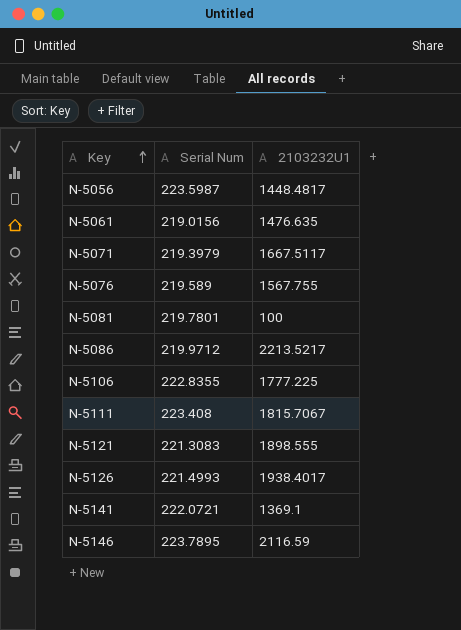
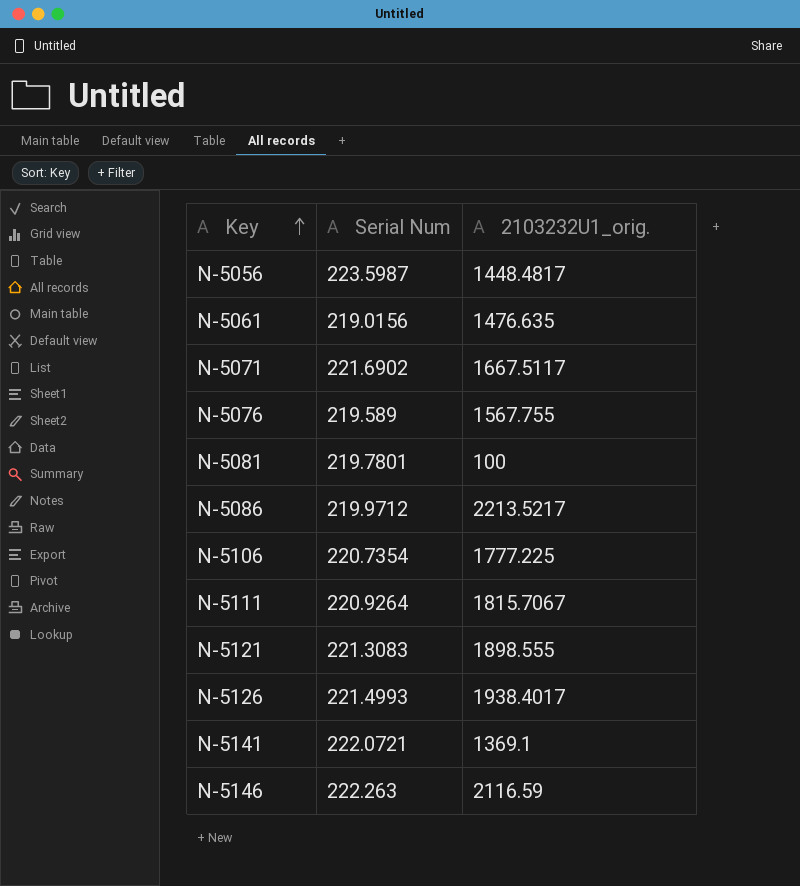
column name: 2103232U1 -> 2103232U1_orig.
N-5071 | Serial Num: 219.3979 -> 221.6902
N-5106 | Serial Num: 222.8355 -> 220.7354
N-5111 | Serial Num: 223.408 -> 220.9264
N-5146 | Serial Num: 223.7895 -> 222.263

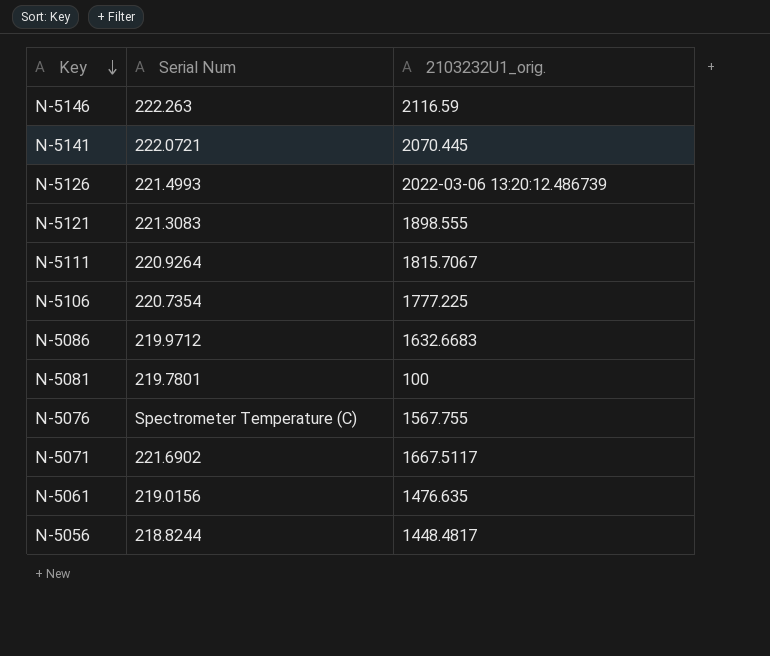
row order: Key ascending -> Key descending
N-5141 | 2103232U1_orig.: 1369.1 -> 2070.445
N-5126 | 2103232U1_orig.: 1938.4017 -> 2022-03-06 13:20:12.486739
N-5086 | 2103232U1_orig.: 2213.5217 -> 1632.6683
N-5076 | Serial Num: 219.589 -> Spectrometer Temperature (C)
N-5056 | Serial Num: 223.5987 -> 218.8244

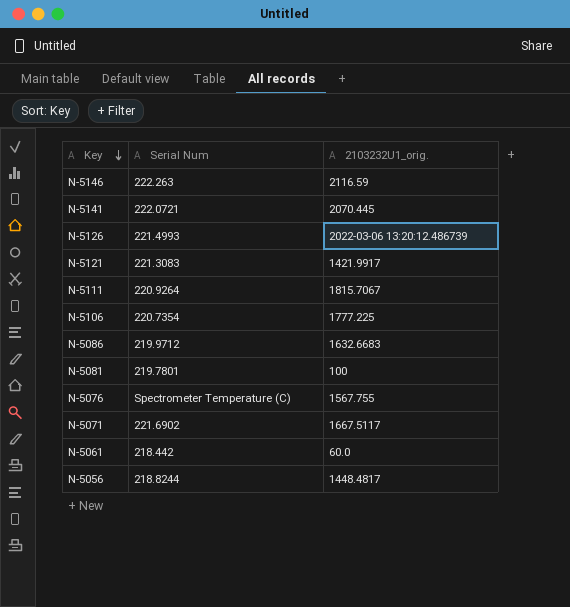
N-5121 | 2103232U1_orig.: 1898.555 -> 1421.9917
N-5061 | Serial Num: 219.0156 -> 218.442
N-5061 | 2103232U1_orig.: 1476.635 -> 60.0

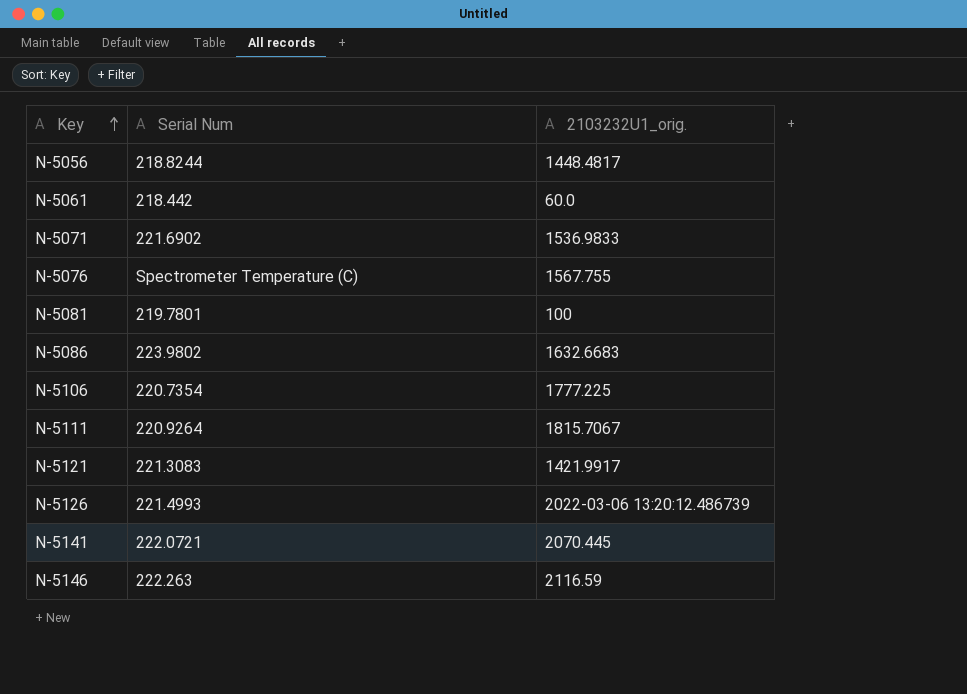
row order: Key descending -> Key ascending
N-5071 | 2103232U1_orig.: 1667.5117 -> 1536.9833
N-5086 | Serial Num: 219.9712 -> 223.9802

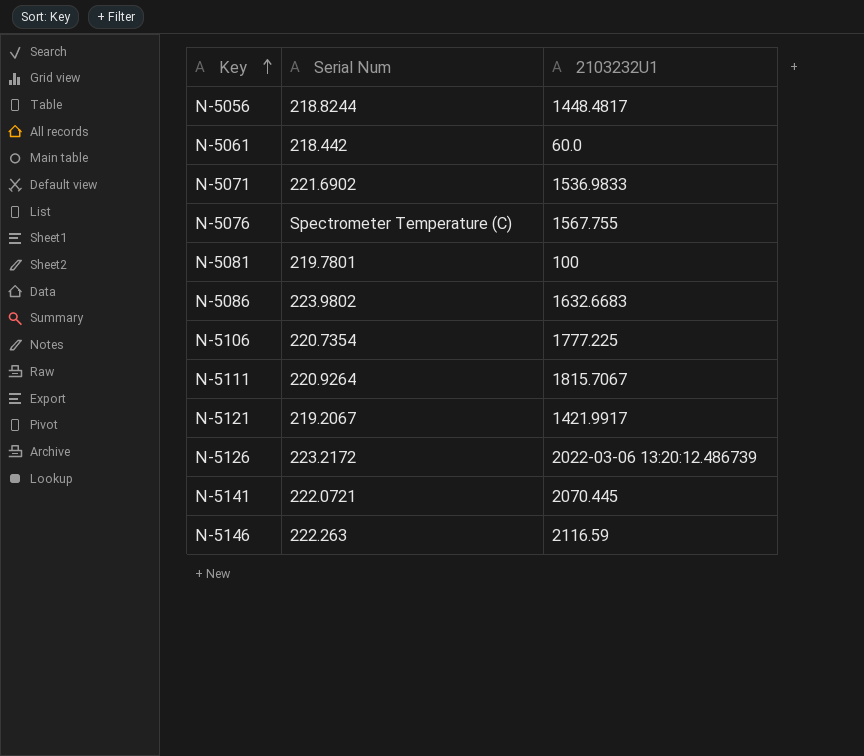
column name: 2103232U1_orig. -> 2103232U1
N-5121 | Serial Num: 221.3083 -> 219.2067
N-5126 | Serial Num: 221.4993 -> 223.2172

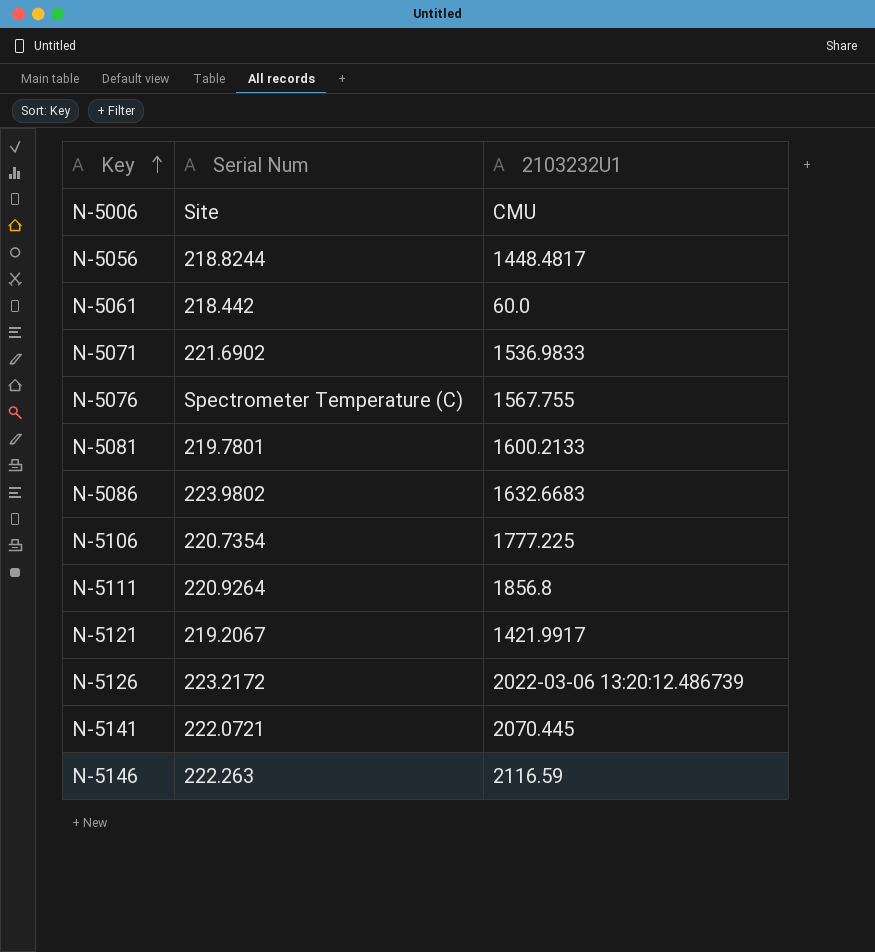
row N-5006: none -> Site | CMU
N-5081 | 2103232U1: 100 -> 1600.2133
N-5111 | 2103232U1: 1815.7067 -> 1856.8

